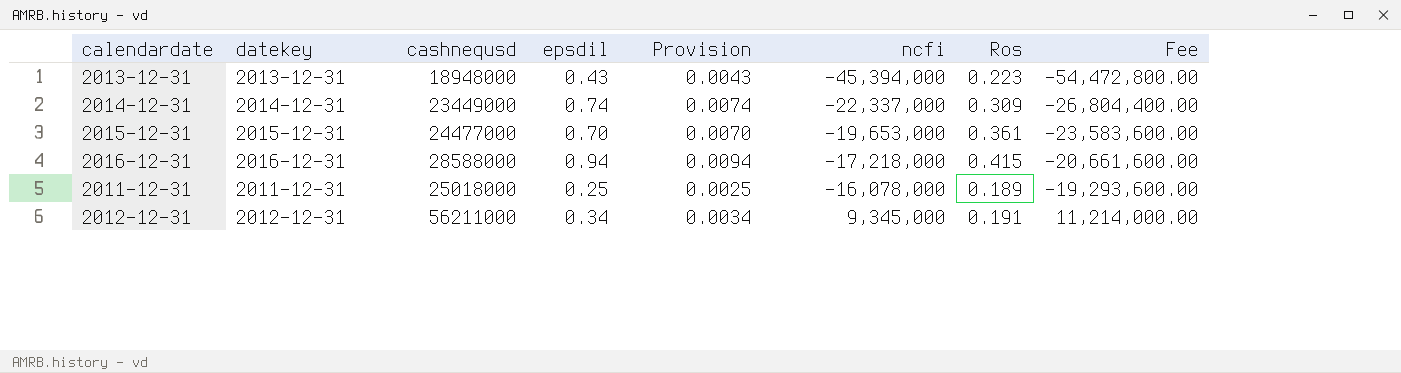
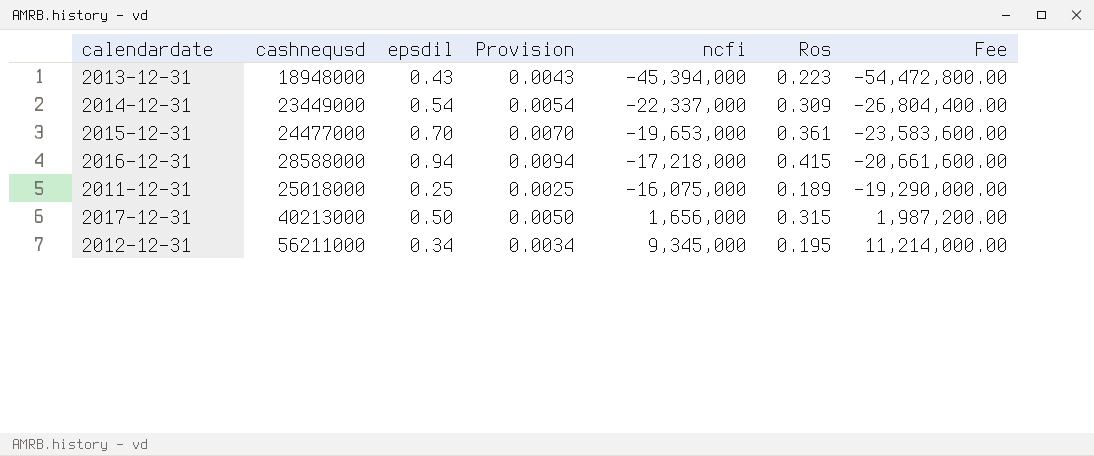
column datekey | position: 2 -> none
2014-12-31 | epsdil: 0.74 -> 0.54
2014-12-31 | Provision: 0.0074 -> 0.0054
2011-12-31 | ncfi: -16,078,000 -> -16,075,000
2011-12-31 | Fee: -19,293,600.00 -> -19,290,000.00
row 2017-12-31: none -> 40213000 | 0.50 | 0.0050 | 1,656,000 | 0.315 | 1,987,200.00
2012-12-31 | Ros: 0.191 -> 0.195

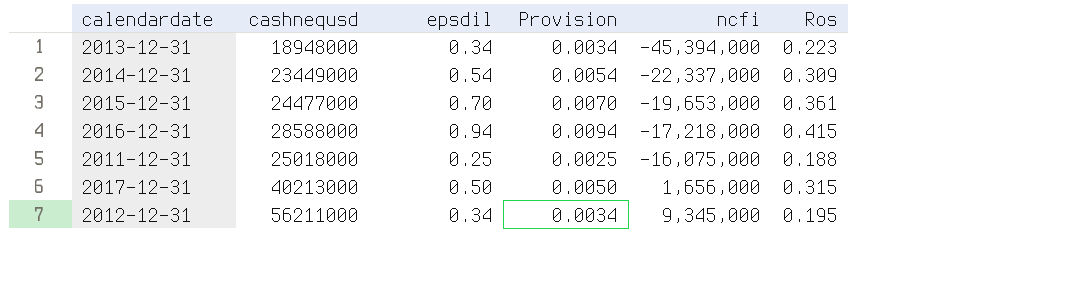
column Fee | formula: [ncfi] * 1.2 -> none
2013-12-31 | epsdil: 0.43 -> 0.34
2013-12-31 | Provision: 0.0043 -> 0.0034
2011-12-31 | Ros: 0.189 -> 0.188

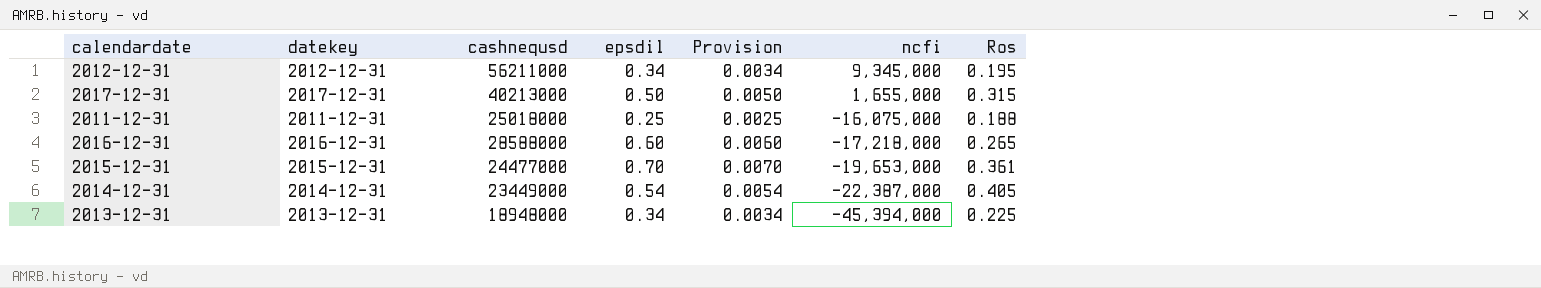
row order: ncfi ascending -> ncfi descending
column datekey | position: none -> 2
2017-12-31 | ncfi: 1,656,000 -> 1,655,000
2016-12-31 | epsdil: 0.94 -> 0.60
2016-12-31 | Provision: 0.0094 -> 0.0060
2016-12-31 | Ros: 0.415 -> 0.265
2014-12-31 | ncfi: -22,337,000 -> -22,387,000
2014-12-31 | Ros: 0.309 -> 0.405
2013-12-31 | Ros: 0.223 -> 0.225

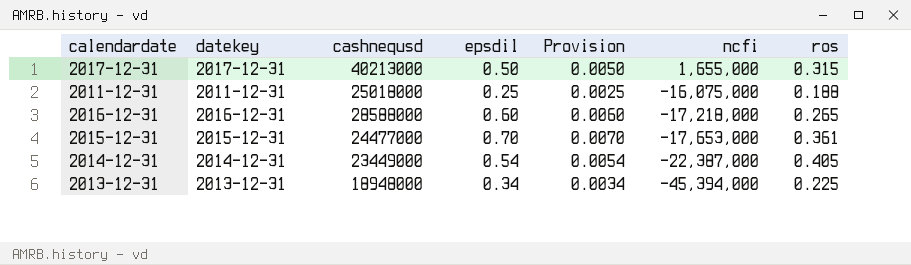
column name: Ros -> ros
row 2012-12-31: 2012-12-31 | 56211000 | 0.34 | 0.0034 | 9,345,000 | 0.195 -> none
2015-12-31 | ncfi: -19,653,000 -> -17,653,000

